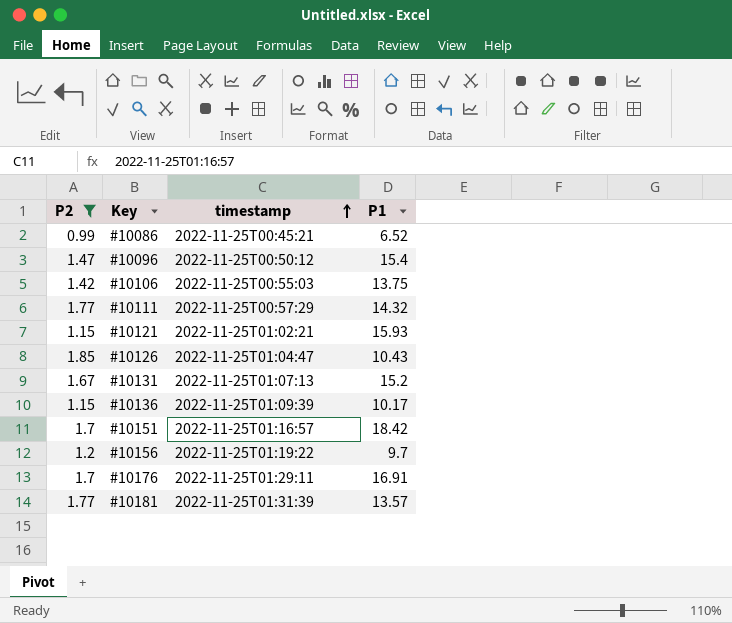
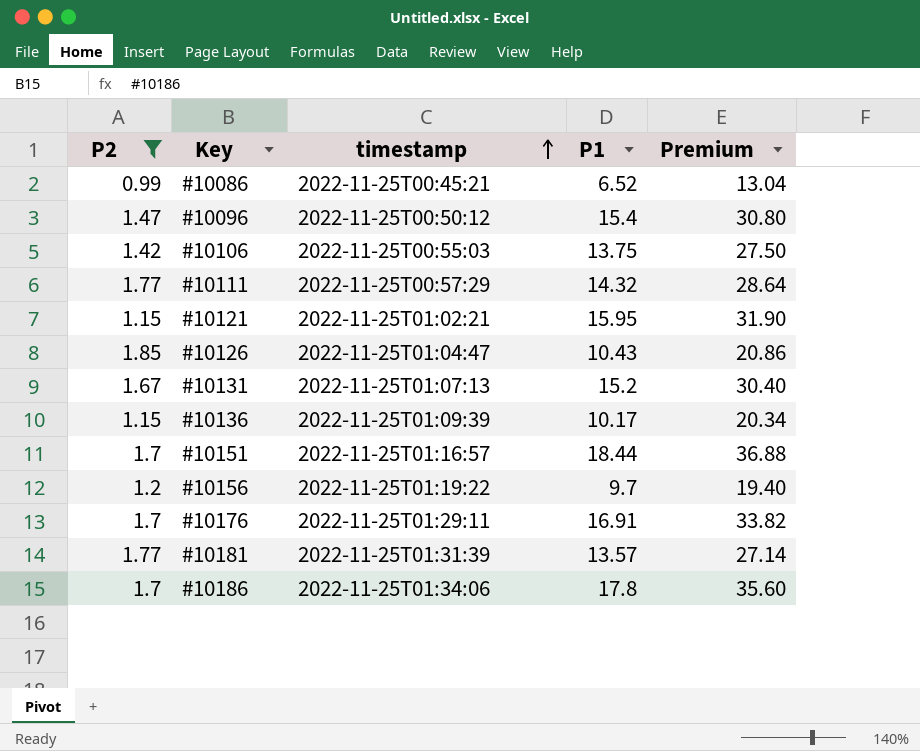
column Premium | formula: none -> [P1] * 2
#10121 | P1: 15.93 -> 15.95
#10151 | P1: 18.42 -> 18.44
row #10186: none -> 1.7 | 2022-11-25T01:34:06 | 17.8 | 35.60

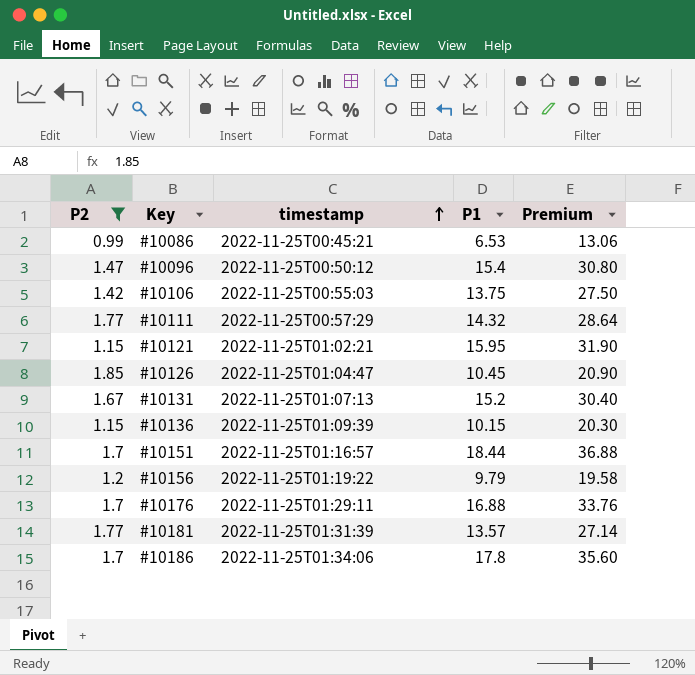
#10086 | P1: 6.52 -> 6.53
#10086 | Premium: 13.04 -> 13.06
#10126 | P1: 10.43 -> 10.45
#10126 | Premium: 20.86 -> 20.90
#10136 | P1: 10.17 -> 10.15
#10136 | Premium: 20.34 -> 20.30
#10156 | P1: 9.7 -> 9.79
#10156 | Premium: 19.40 -> 19.58
#10176 | P1: 16.91 -> 16.88
#10176 | Premium: 33.82 -> 33.76

